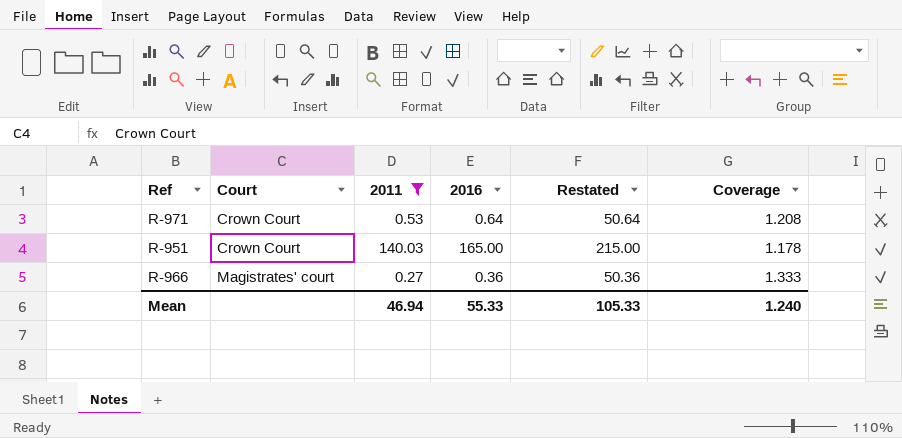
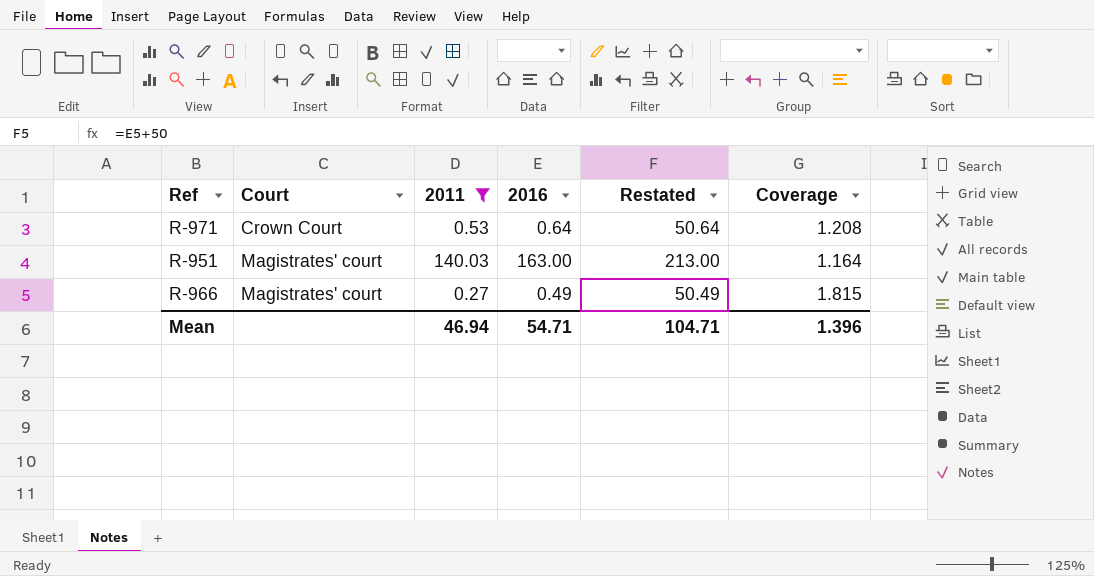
R-951 | Court: Crown Court -> Magistrates' court
R-951 | 2016: 165.00 -> 163.00
R-951 | Restated: 215.00 -> 213.00
R-951 | Coverage: 1.178 -> 1.164
R-966 | 2016: 0.36 -> 0.49
R-966 | Restated: 50.36 -> 50.49
R-966 | Coverage: 1.333 -> 1.815
Mean | 2016: 55.33 -> 54.71
Mean | Restated: 105.33 -> 104.71
Mean | Coverage: 1.240 -> 1.396

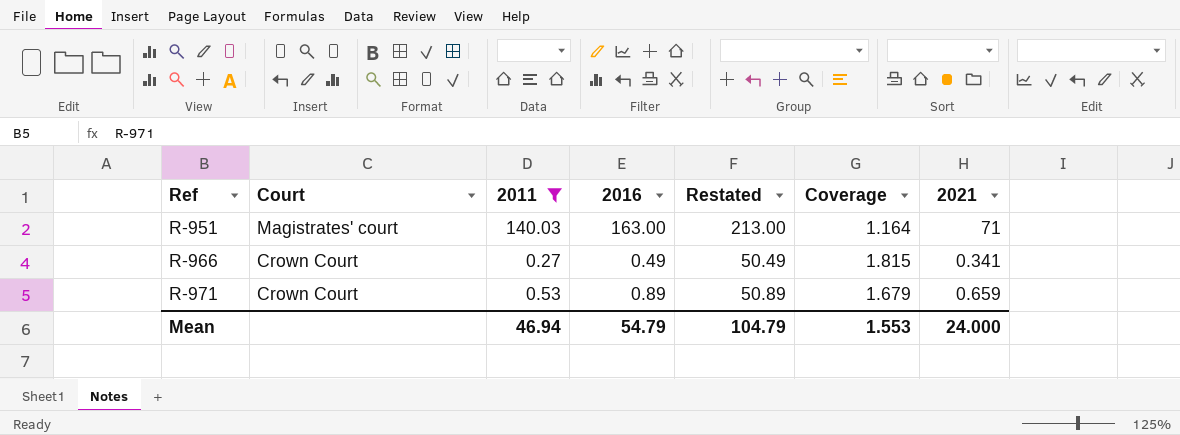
row order: Court ascending -> Ref ascending
column 2021 | position: none -> 7
R-966 | Court: Magistrates' court -> Crown Court
R-971 | 2016: 0.64 -> 0.89
R-971 | Restated: 50.64 -> 50.89
R-971 | Coverage: 1.208 -> 1.679
Mean | 2016: 54.71 -> 54.79
Mean | Restated: 104.71 -> 104.79
Mean | Coverage: 1.396 -> 1.553

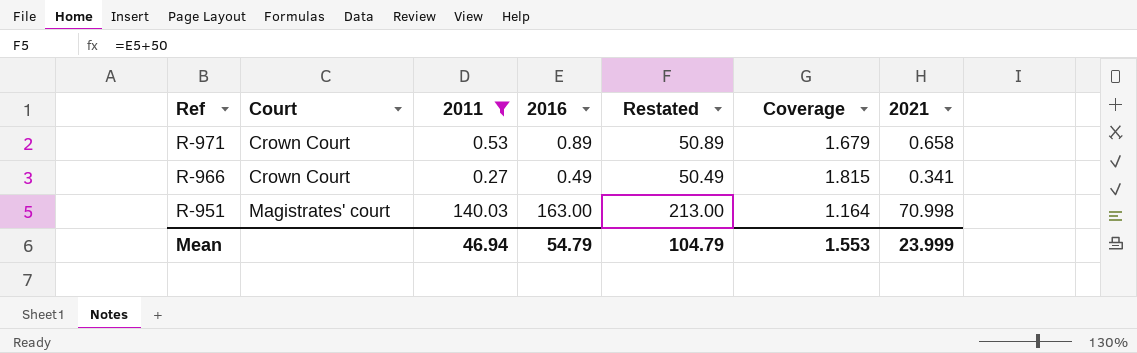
row order: Ref ascending -> Ref descending
R-971 | 2021: 0.659 -> 0.658
R-951 | 2021: 71 -> 70.998
Mean | 2021: 24.000 -> 23.999

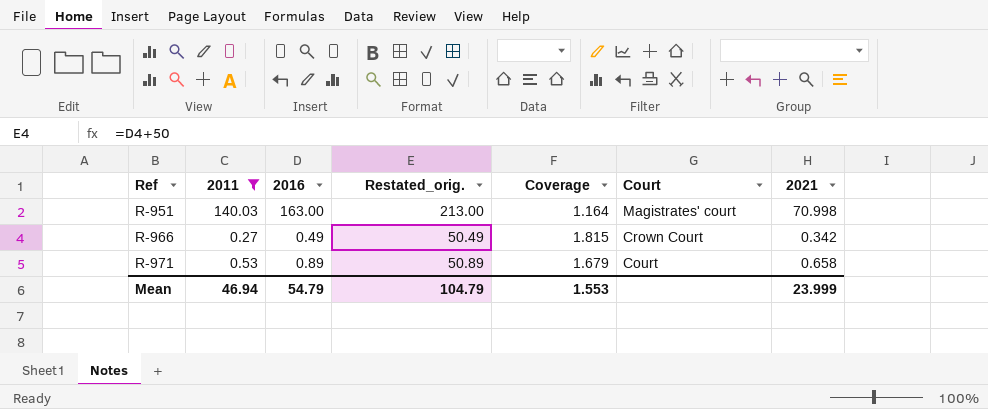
row order: Ref descending -> Ref ascending
column name: Restated -> Restated_orig.
column Court | position: 2 -> 6
R-966 | 2021: 0.341 -> 0.342
R-971 | Court: Crown Court -> Court

